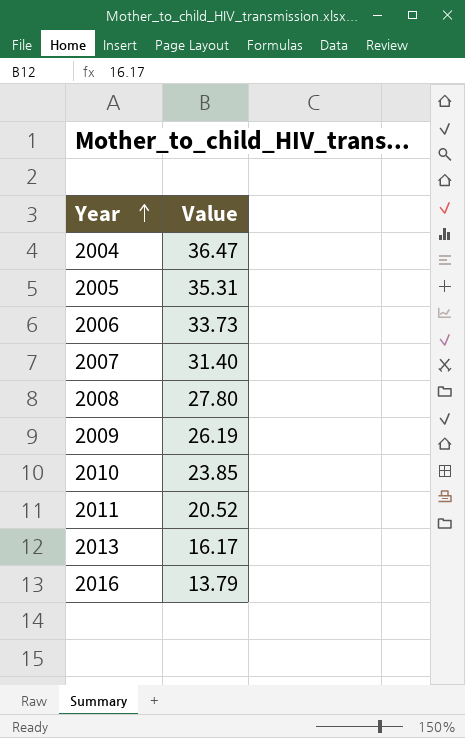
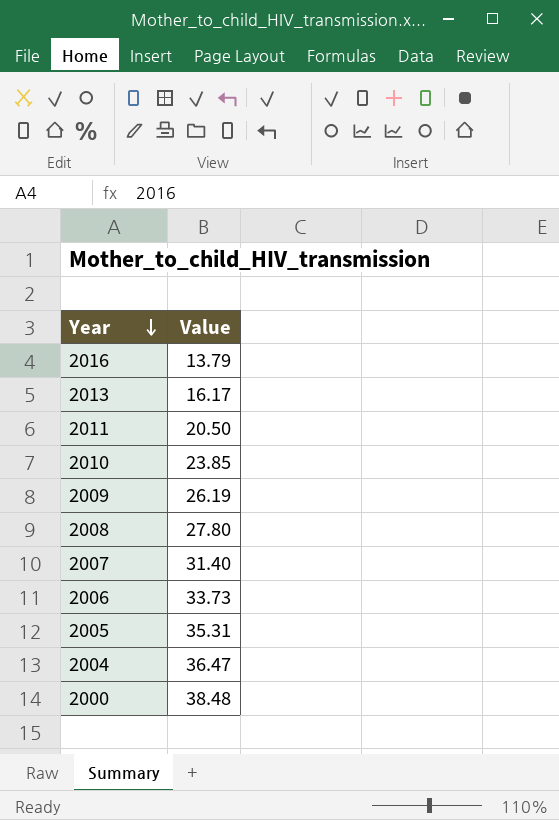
row order: Year ascending -> Year descending
2011 | Value: 20.52 -> 20.50
row 2000: none -> 38.48

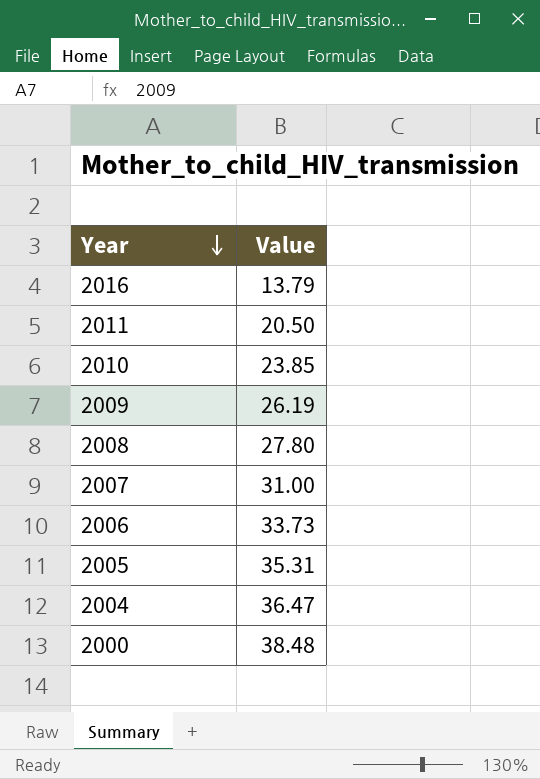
row 2013: 16.17 -> none
2007 | Value: 31.40 -> 31.00

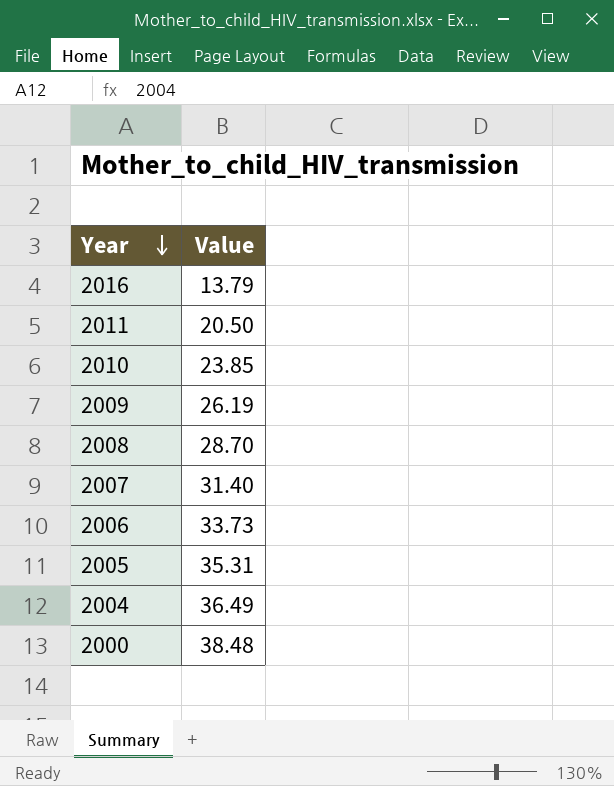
2008 | Value: 27.80 -> 28.70
2007 | Value: 31.00 -> 31.40
2004 | Value: 36.47 -> 36.49

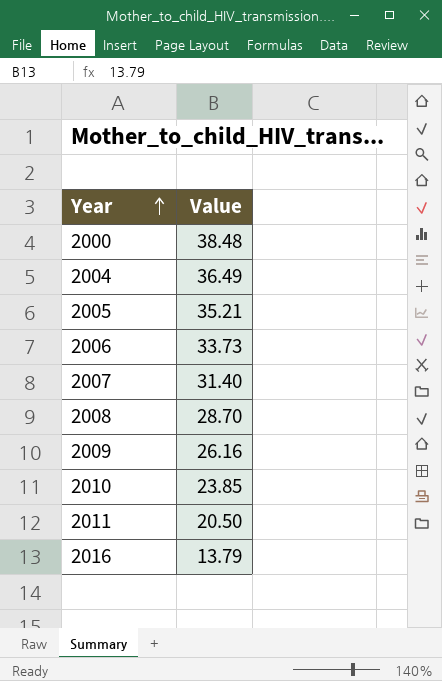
row order: Year descending -> Year ascending
2005 | Value: 35.31 -> 35.21
2009 | Value: 26.19 -> 26.16

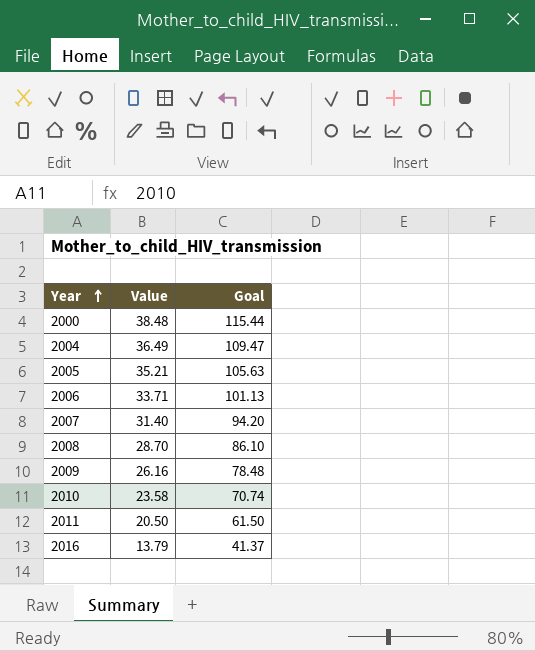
column Goal | formula: none -> [Value] * 3
2006 | Value: 33.73 -> 33.71
2010 | Value: 23.85 -> 23.58

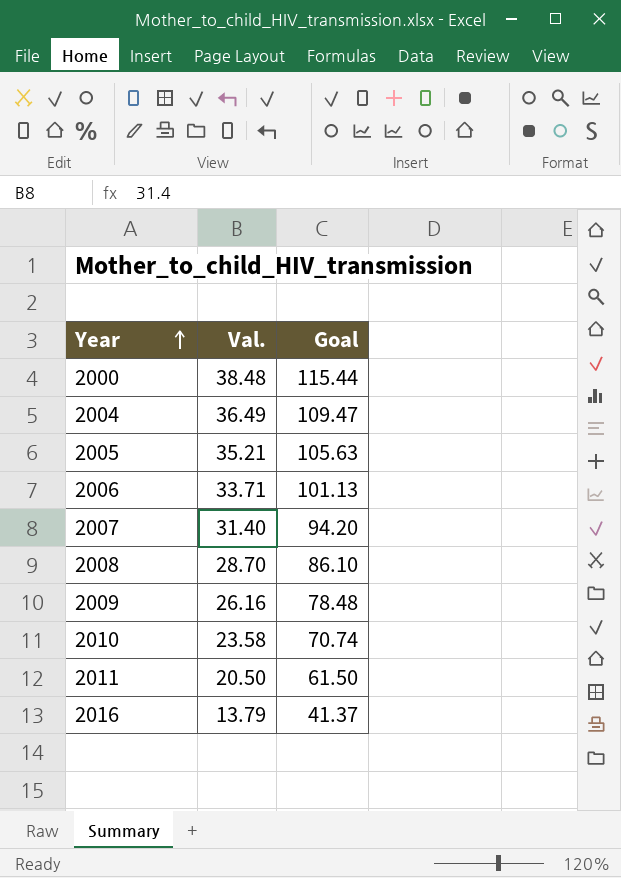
column name: Value -> Val.

